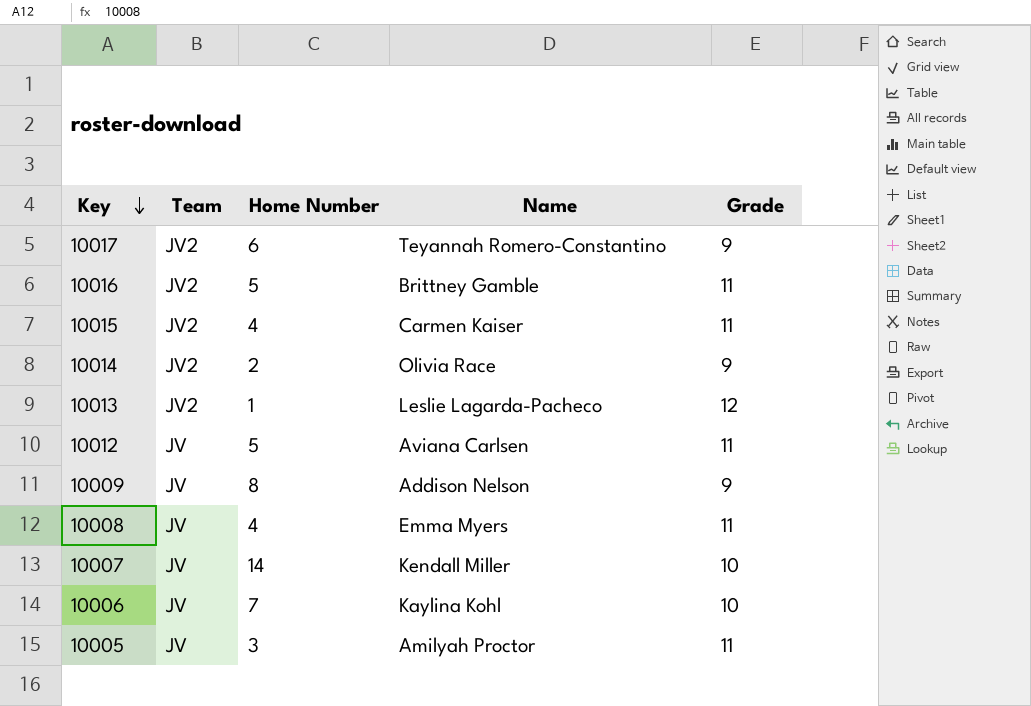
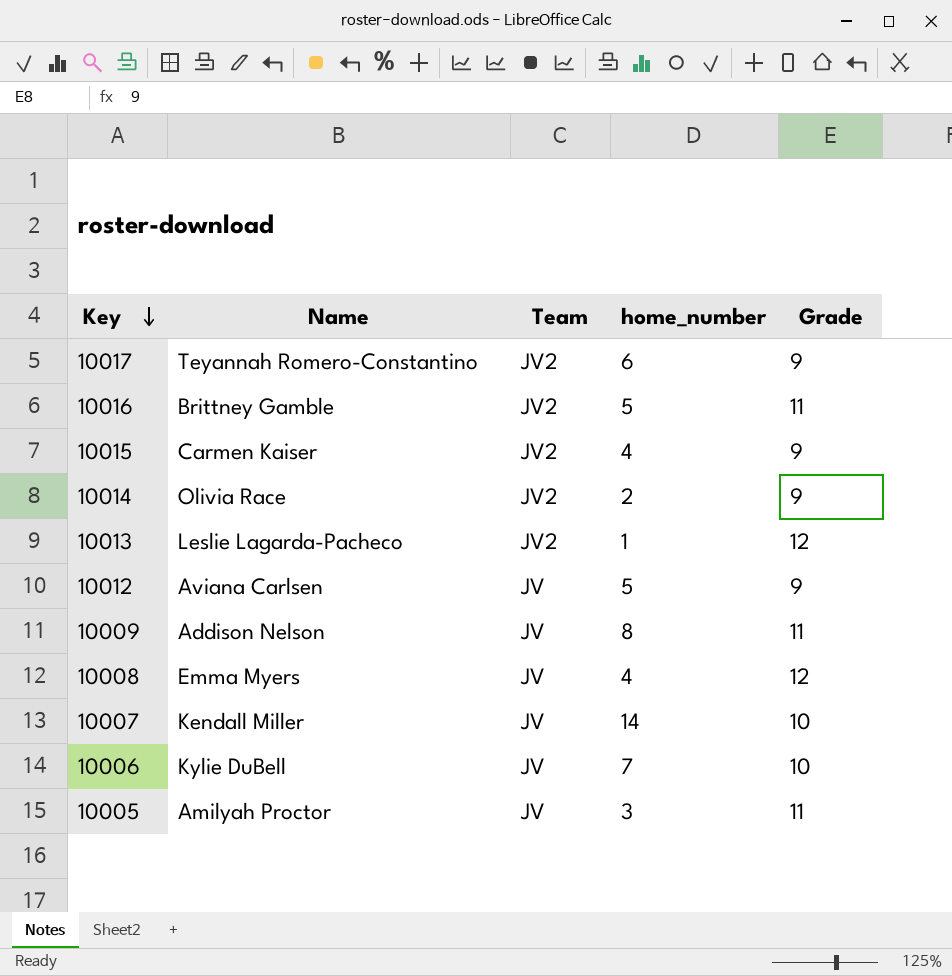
column Name | position: 4 -> 2
column name: Home Number -> home_number
10015 | Grade: 11 -> 9
10012 | Grade: 11 -> 9
10009 | Grade: 9 -> 11
10008 | Grade: 11 -> 12
10006 | Name: Kaylina Kohl -> Kylie DuBell

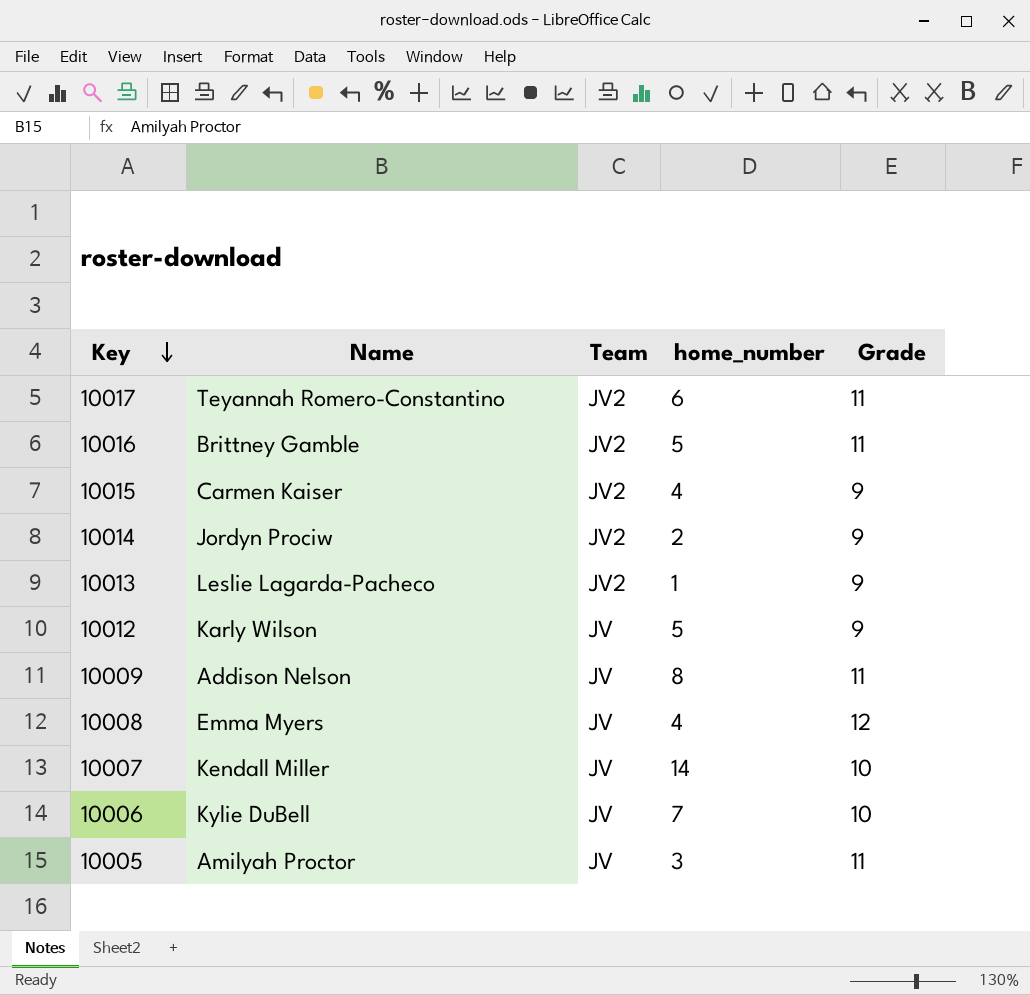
10017 | Grade: 9 -> 11
10014 | Name: Olivia Race -> Jordyn Prociw
10013 | Grade: 12 -> 9
10012 | Name: Aviana Carlsen -> Karly Wilson

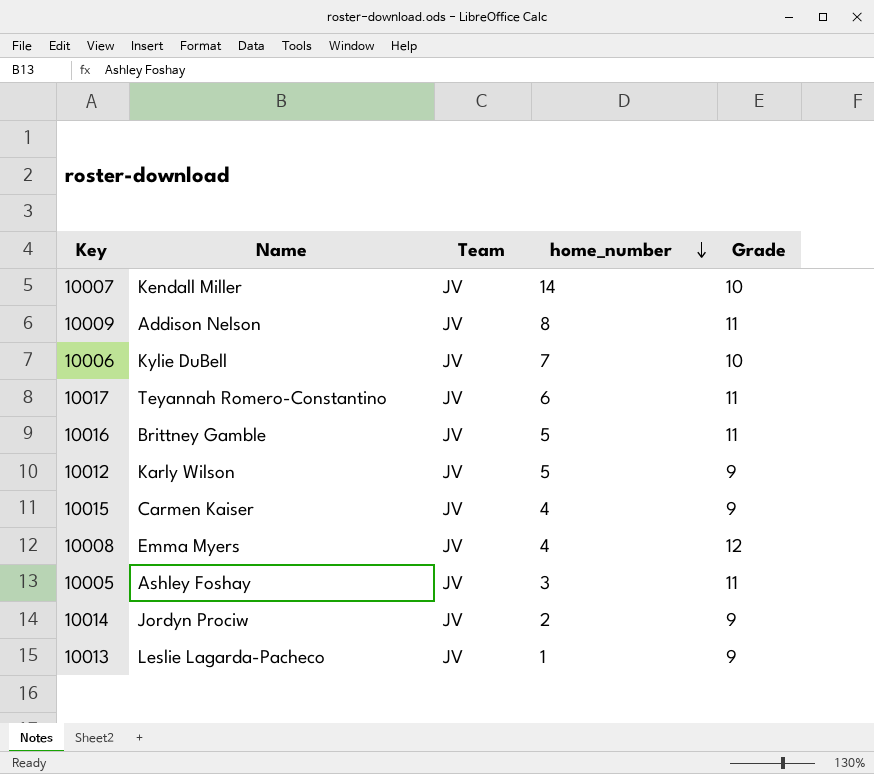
row order: Key descending -> home_number descending
10017 | Team: JV2 -> JV
10016 | Team: JV2 -> JV
10015 | Team: JV2 -> JV
10005 | Name: Amilyah Proctor -> Ashley Foshay
10014 | Team: JV2 -> JV
10013 | Team: JV2 -> JV

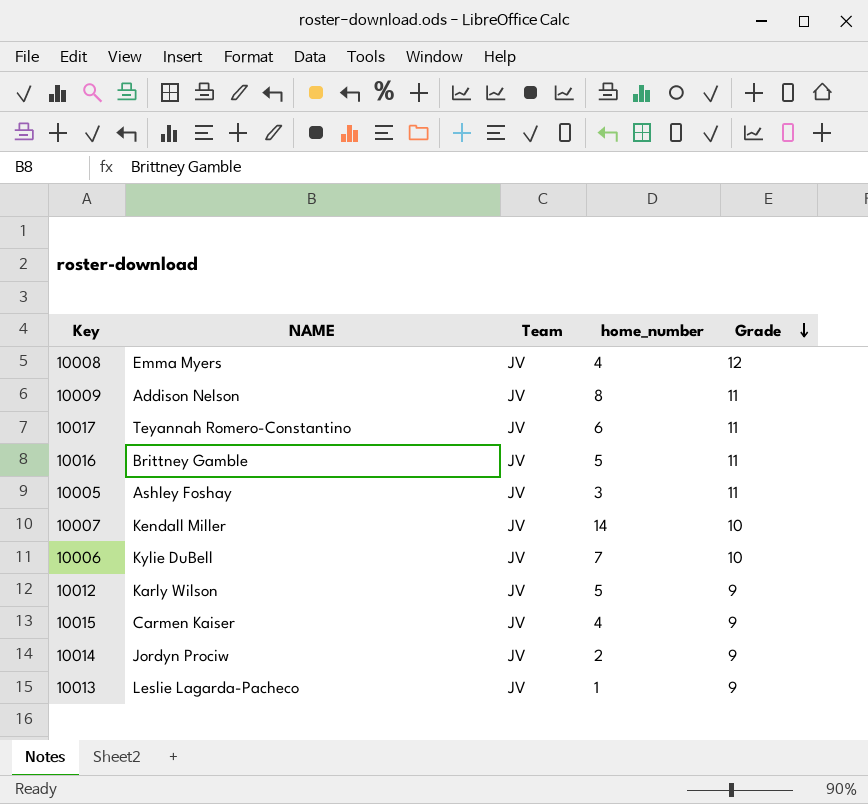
row order: home_number descending -> Grade descending
column name: Name -> NAME

